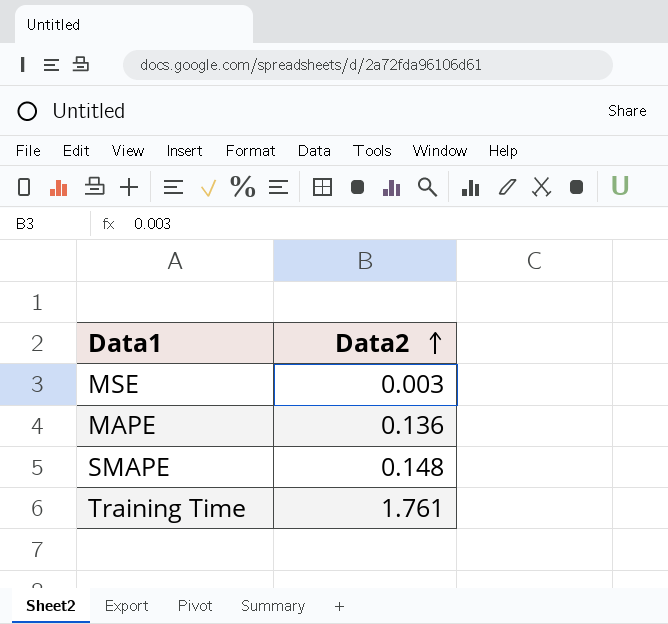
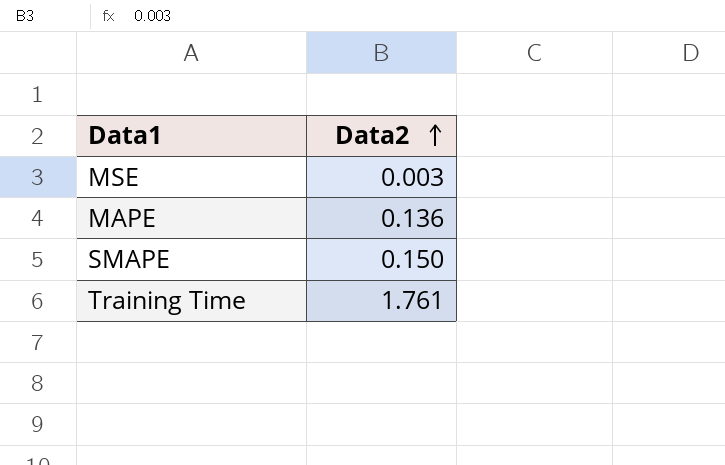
SMAPE | Data2: 0.148 -> 0.150

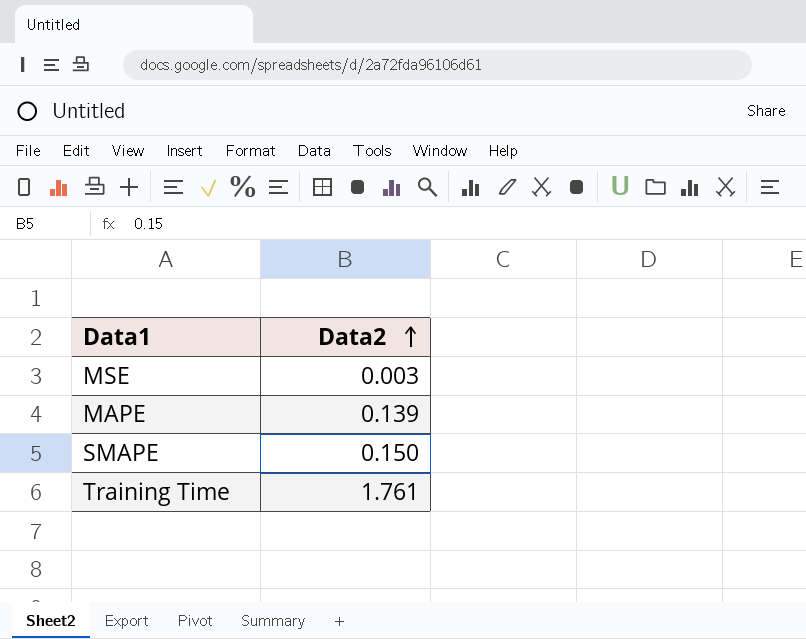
MAPE | Data2: 0.136 -> 0.139

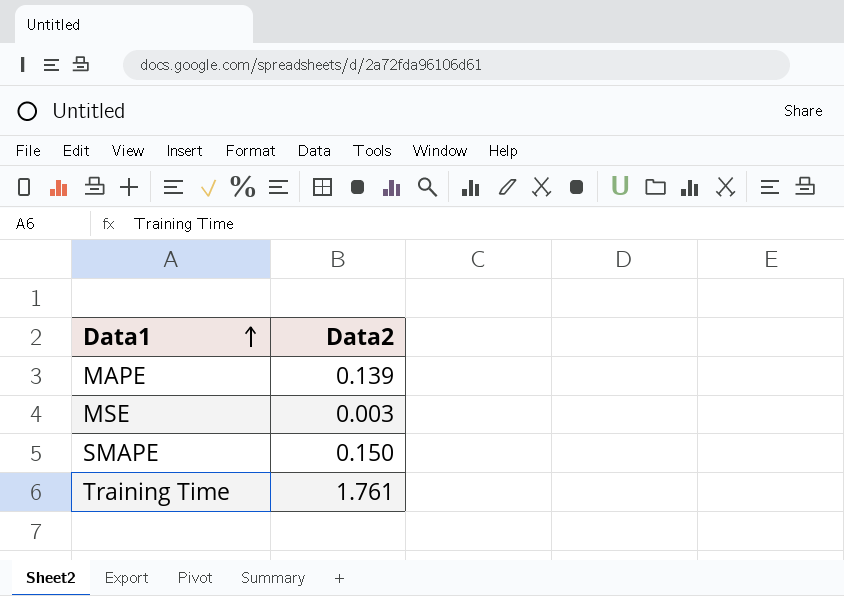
row order: Data2 ascending -> Data1 ascending

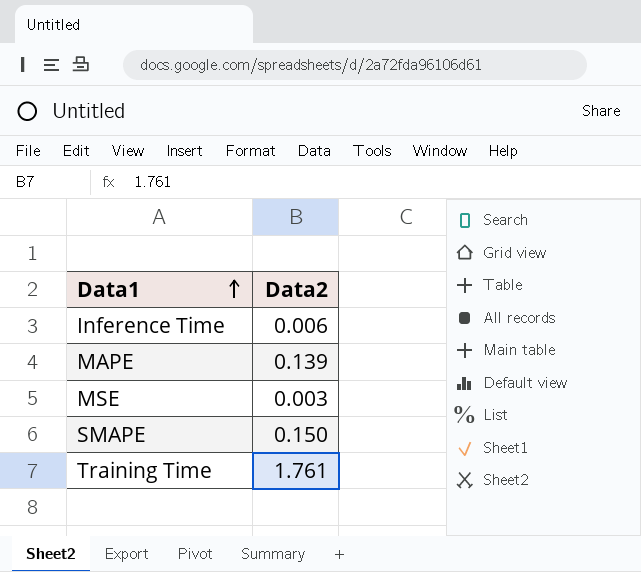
row Inference Time: none -> 0.006

